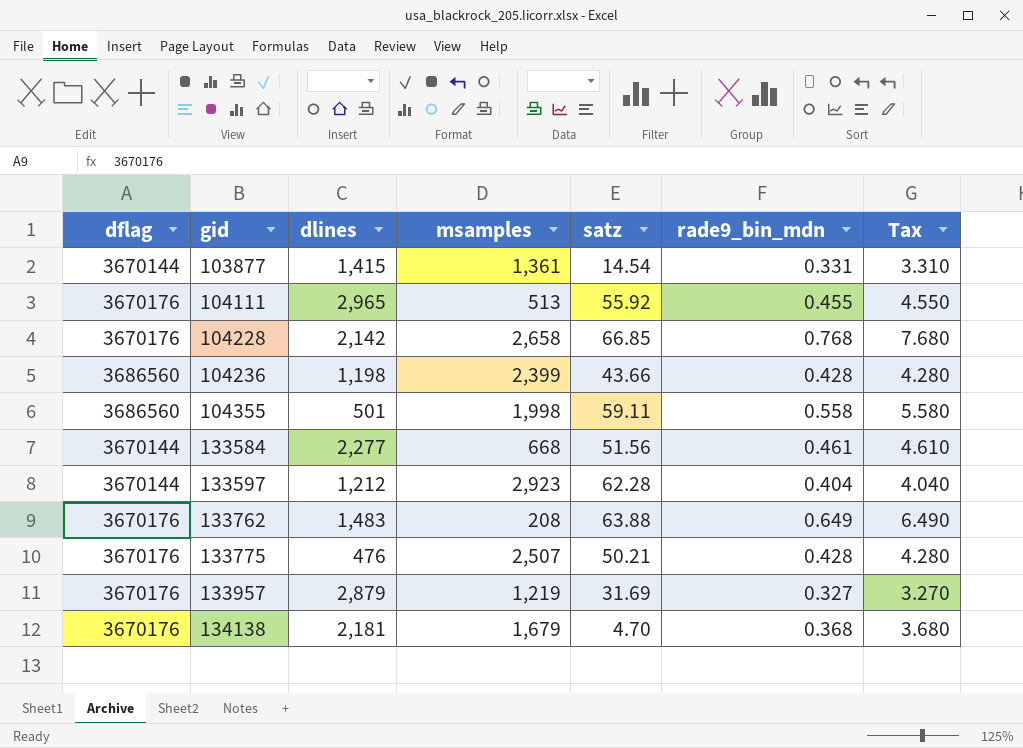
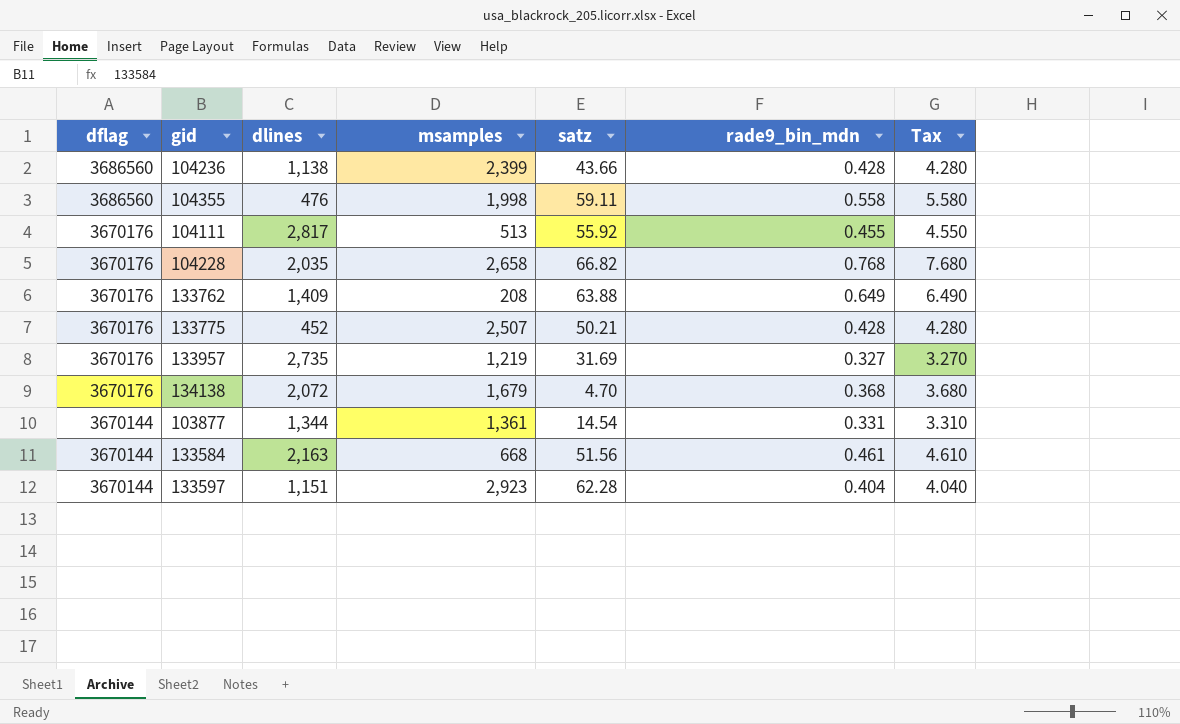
row order: gid ascending -> dflag descending
104236 | dlines: 1,198 -> 1,138
104355 | dlines: 501 -> 476
104111 | dlines: 2,965 -> 2,817
104228 | dlines: 2,142 -> 2,035
104228 | satz: 66.85 -> 66.82
133762 | dlines: 1,483 -> 1,409
133775 | dlines: 476 -> 452
133957 | dlines: 2,879 -> 2,735
134138 | dlines: 2,181 -> 2,072
103877 | dlines: 1,415 -> 1,344
133584 | dlines: 2,277 -> 2,163
133597 | dlines: 1,212 -> 1,151

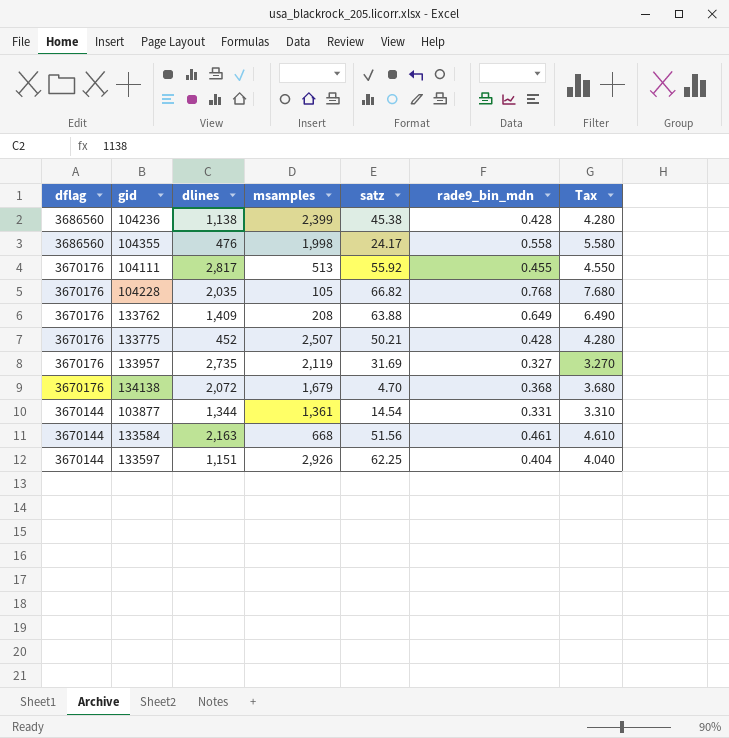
104236 | satz: 43.66 -> 45.38
104355 | satz: 59.11 -> 24.17
104228 | msamples: 2,658 -> 105
133957 | msamples: 1,219 -> 2,119
133597 | msamples: 2,923 -> 2,926
133597 | satz: 62.28 -> 62.25

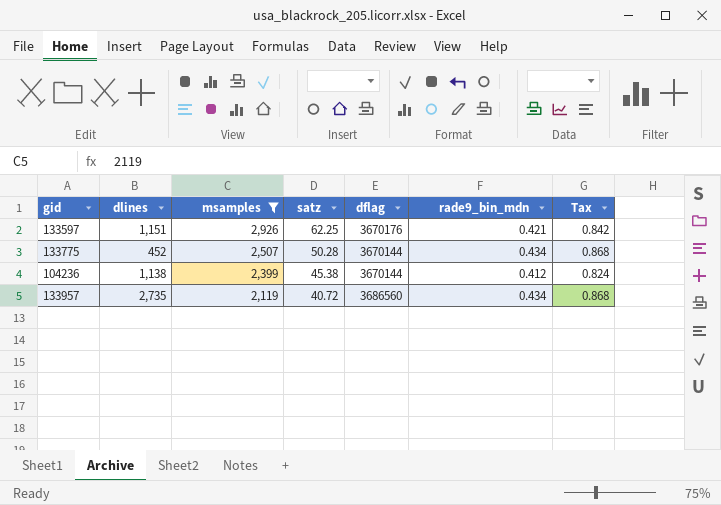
filter: none -> msamples >= 2,119
row order: dflag descending -> msamples descending
column dflag | position: 1 -> 5
column Tax | formula: [rade9_bin_mdn] * 10 -> [rade9_bin_mdn] * 2
133597 | dflag: 3670144 -> 3670176
133597 | rade9_bin_mdn: 0.404 -> 0.421
133775 | satz: 50.21 -> 50.28
133775 | dflag: 3670176 -> 3670144
133775 | rade9_bin_mdn: 0.428 -> 0.434
104236 | dflag: 3686560 -> 3670144
104236 | rade9_bin_mdn: 0.428 -> 0.412
133957 | satz: 31.69 -> 40.72
133957 | dflag: 3670176 -> 3686560
133957 | rade9_bin_mdn: 0.327 -> 0.434

